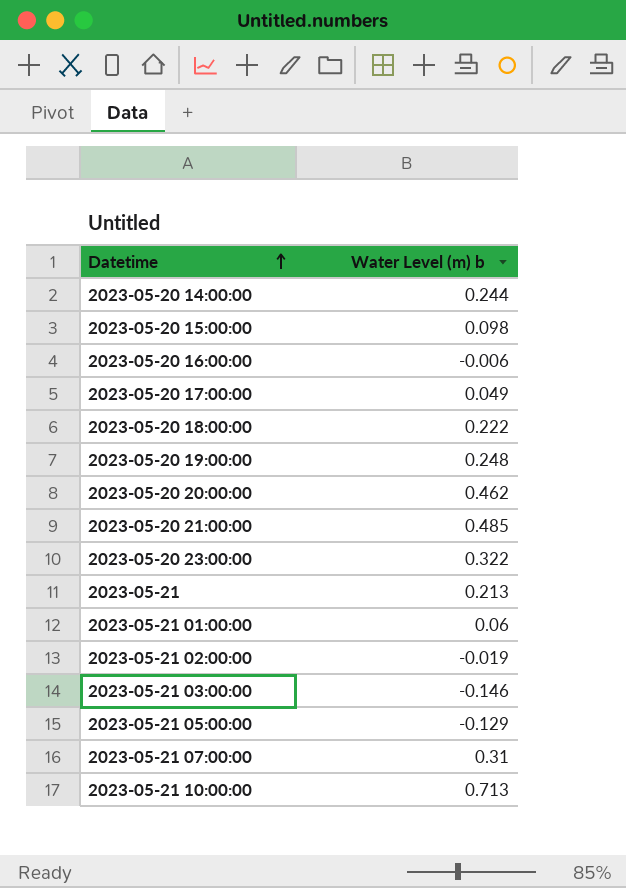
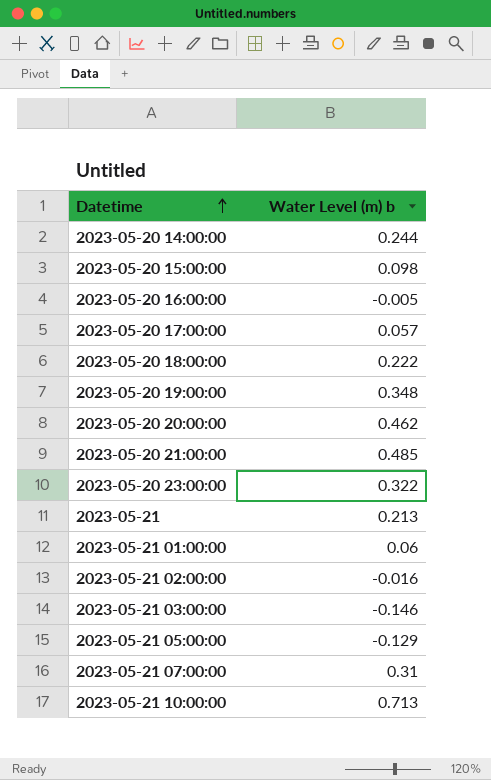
2023-05-20 16:00:00 | Water Level (m) b: -0.006 -> -0.005
2023-05-20 17:00:00 | Water Level (m) b: 0.049 -> 0.057
2023-05-20 19:00:00 | Water Level (m) b: 0.248 -> 0.348
2023-05-21 02:00:00 | Water Level (m) b: -0.019 -> -0.016

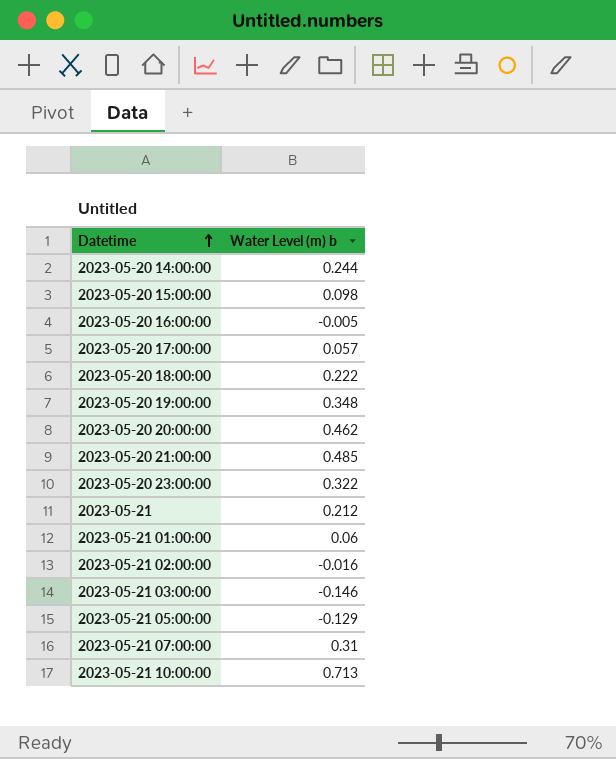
2023-05-21 | Water Level (m) b: 0.213 -> 0.212

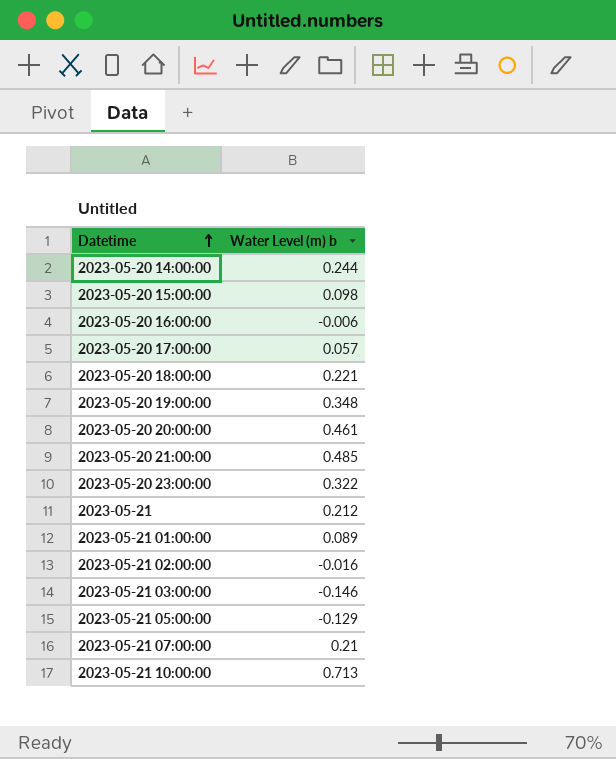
2023-05-20 16:00:00 | Water Level (m) b: -0.005 -> -0.006
2023-05-20 18:00:00 | Water Level (m) b: 0.222 -> 0.221
2023-05-20 20:00:00 | Water Level (m) b: 0.462 -> 0.461
2023-05-21 01:00:00 | Water Level (m) b: 0.06 -> 0.089
2023-05-21 07:00:00 | Water Level (m) b: 0.31 -> 0.21

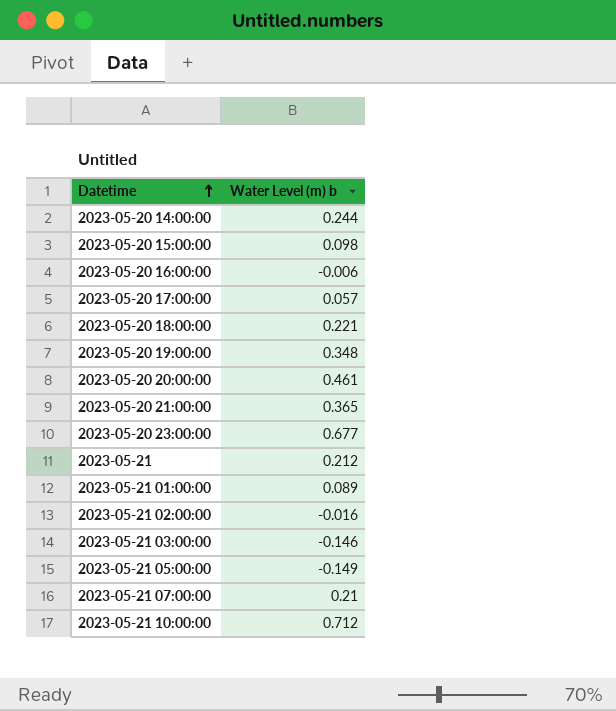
2023-05-20 21:00:00 | Water Level (m) b: 0.485 -> 0.365
2023-05-20 23:00:00 | Water Level (m) b: 0.322 -> 0.677
2023-05-21 05:00:00 | Water Level (m) b: -0.129 -> -0.149
2023-05-21 10:00:00 | Water Level (m) b: 0.713 -> 0.712

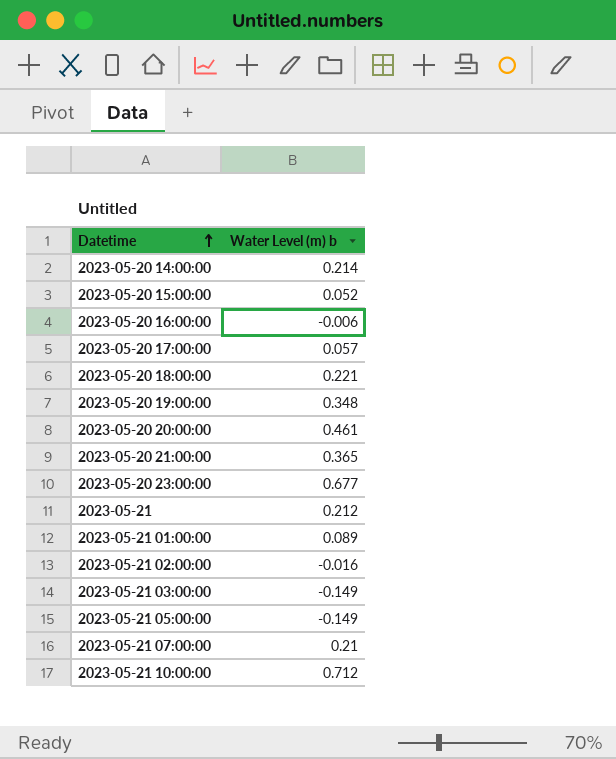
2023-05-20 14:00:00 | Water Level (m) b: 0.244 -> 0.214
2023-05-20 15:00:00 | Water Level (m) b: 0.098 -> 0.052
2023-05-21 03:00:00 | Water Level (m) b: -0.146 -> -0.149

